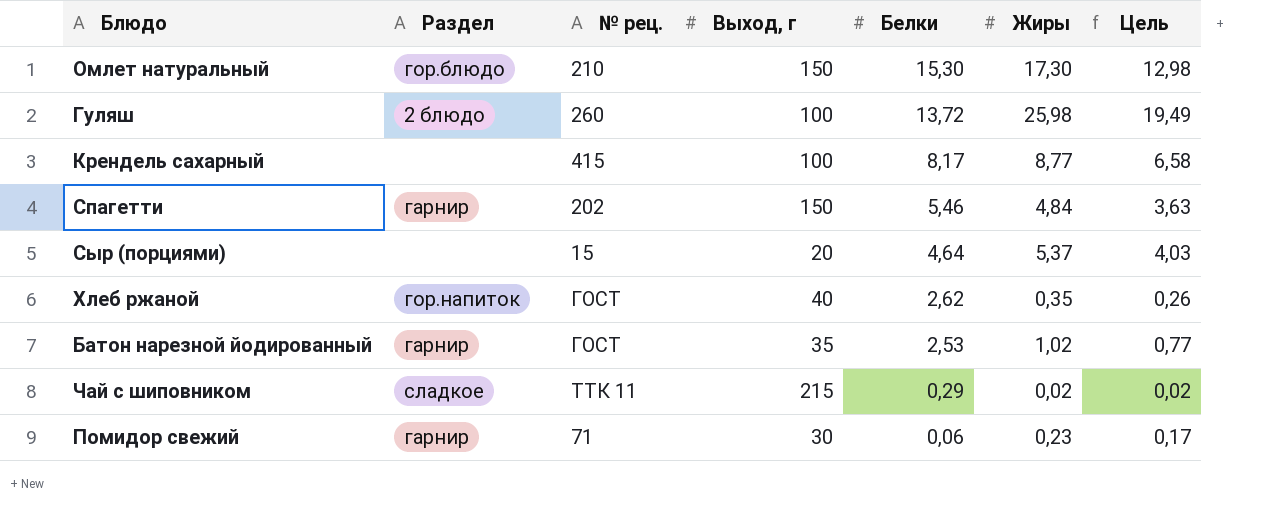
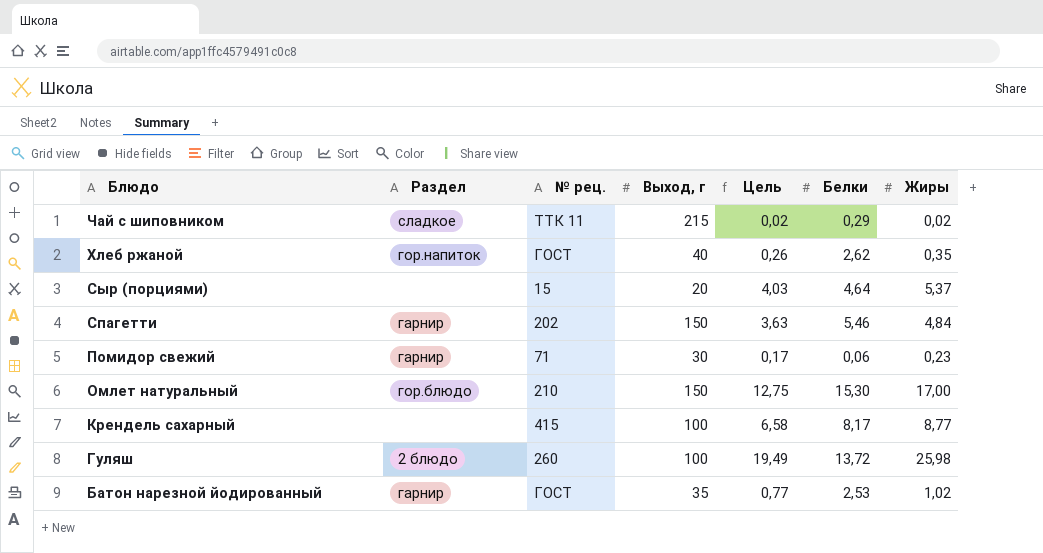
row order: Белки descending -> Блюдо descending
column Цель | position: 7 -> 5
Омлет натуральный | Цель: 12,98 -> 12,75
Омлет натуральный | Жиры: 17,30 -> 17,00

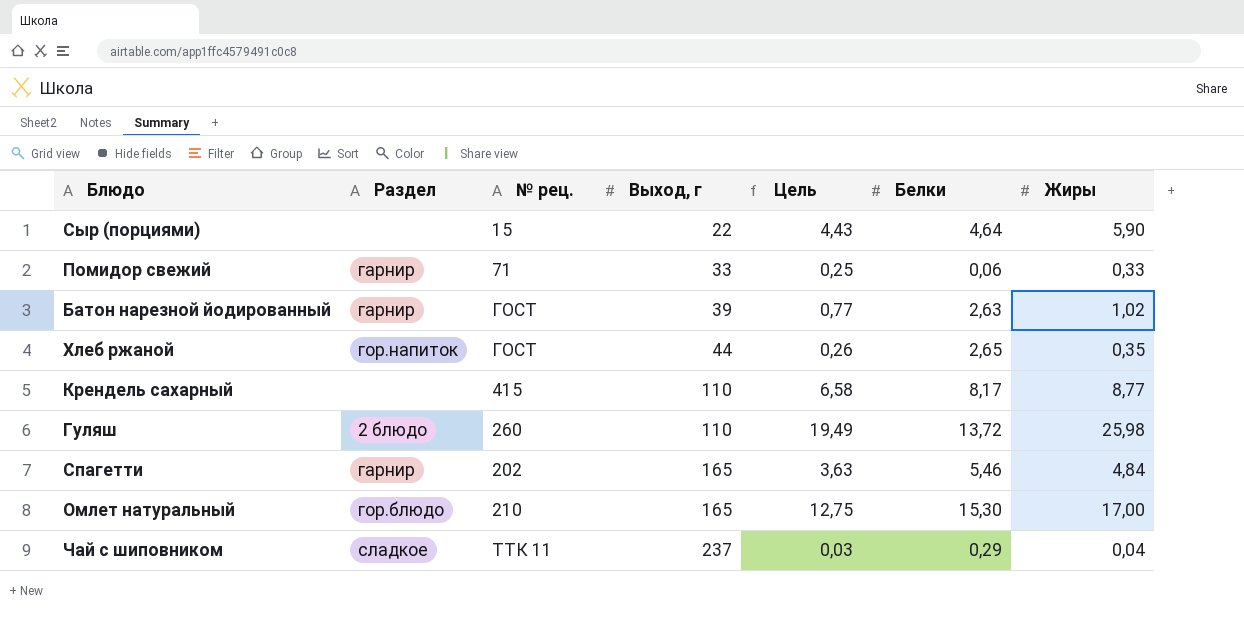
row order: Блюдо descending -> Выход, г ascending
Сыр (порциями) | Выход, г: 20 -> 22
Сыр (порциями) | Цель: 4,03 -> 4,43
Сыр (порциями) | Жиры: 5,37 -> 5,90
Помидор свежий | Выход, г: 30 -> 33
Помидор свежий | Цель: 0,17 -> 0,25
Помидор свежий | Жиры: 0,23 -> 0,33
Батон нарезной йодированный | Выход, г: 35 -> 39
Батон нарезной йодированный | Белки: 2,53 -> 2,63
Хлеб ржаной | Выход, г: 40 -> 44
Хлеб ржаной | Белки: 2,62 -> 2,65
Крендель сахарный | Выход, г: 100 -> 110
Гуляш | Выход, г: 100 -> 110
Спагетти | Выход, г: 150 -> 165
Омлет натуральный | Выход, г: 150 -> 165
Чай с шиповником | Выход, г: 215 -> 237
Чай с шиповником | Цель: 0,02 -> 0,03
Чай с шиповником | Жиры: 0,02 -> 0,04

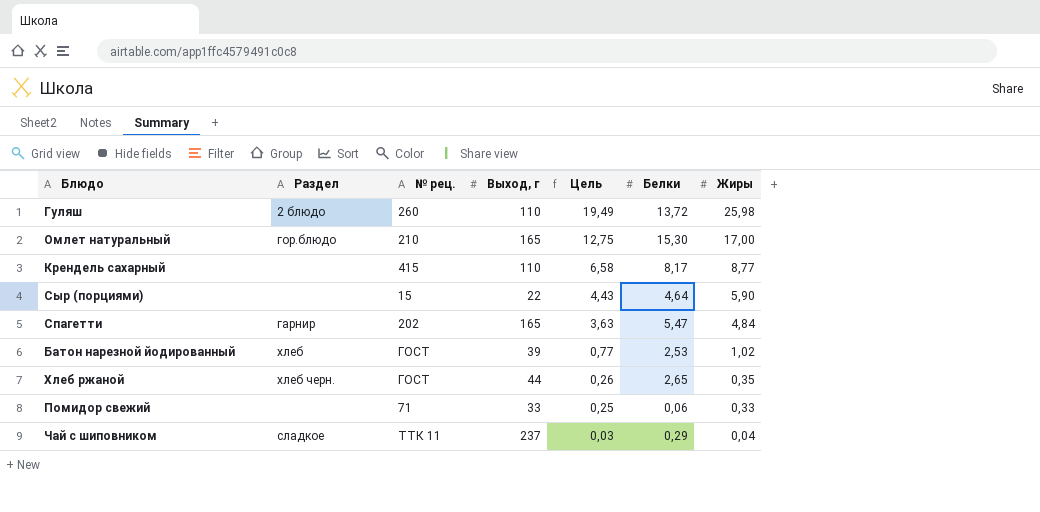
row order: Выход, г ascending -> Цель descending
Спагетти | Белки: 5,46 -> 5,47
Батон нарезной йодированный | Раздел: гарнир -> хлеб
Батон нарезной йодированный | Белки: 2,63 -> 2,53
Хлеб ржаной | Раздел: гор.напиток -> хлеб черн.
Помидор свежий | Раздел: гарнир -> none

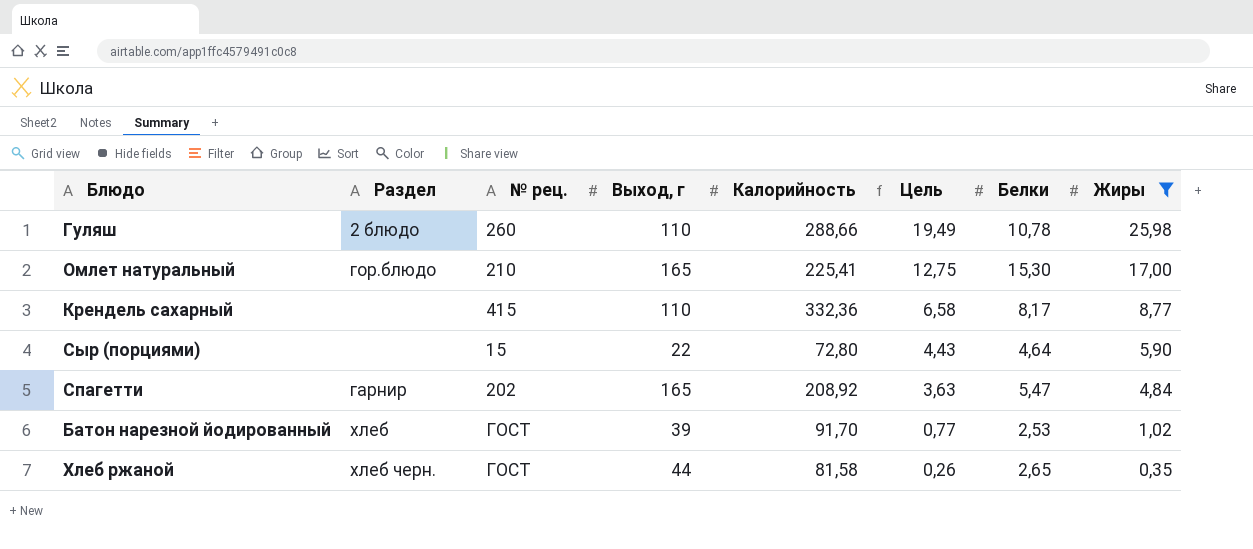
filter: none -> Жиры >= 0,35
column Калорийность | position: none -> 5
Гуляш | Белки: 13,72 -> 10,78

